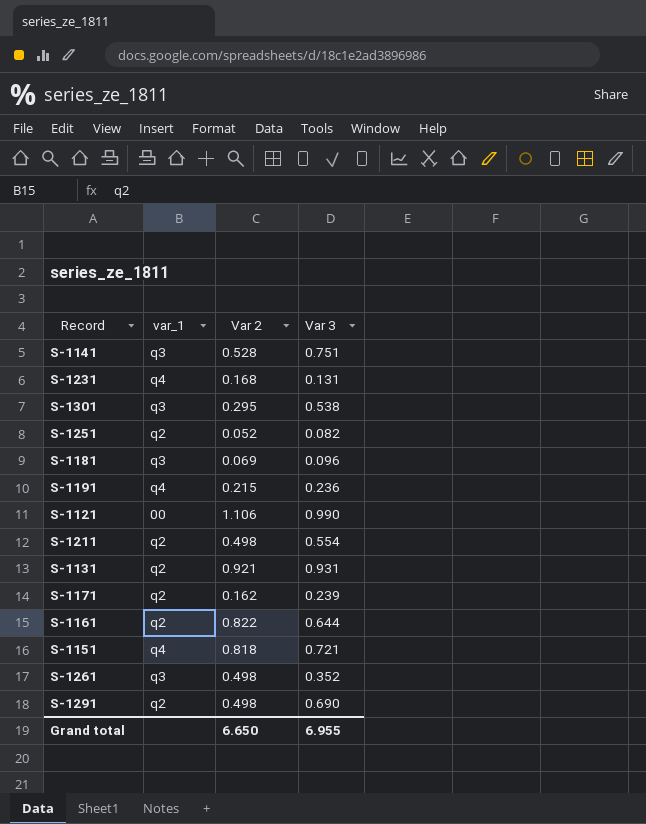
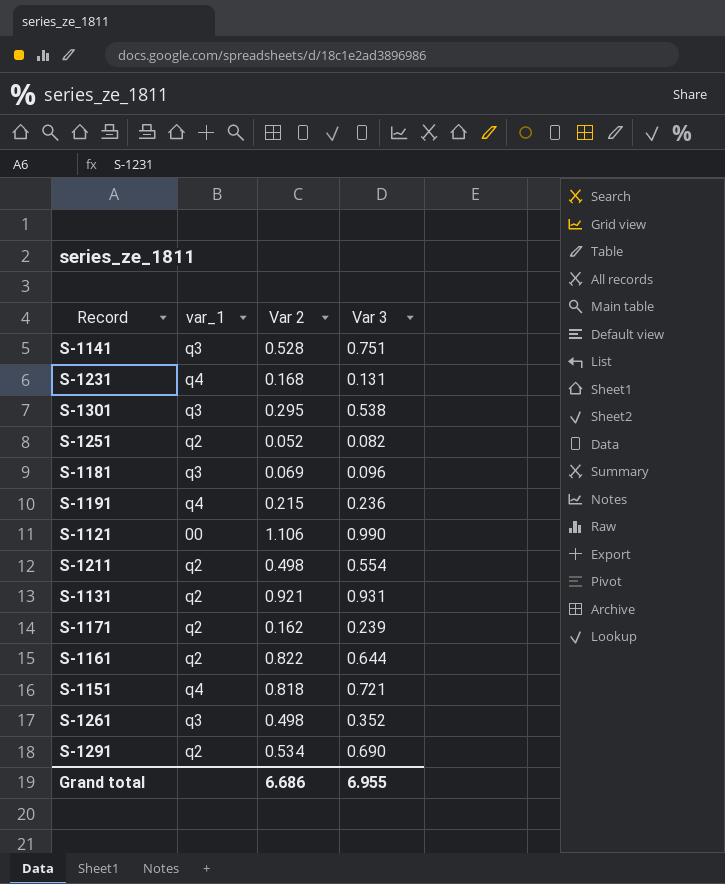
S-1291 | Var 2: 0.498 -> 0.534
Grand total | Var 2: 6.650 -> 6.686

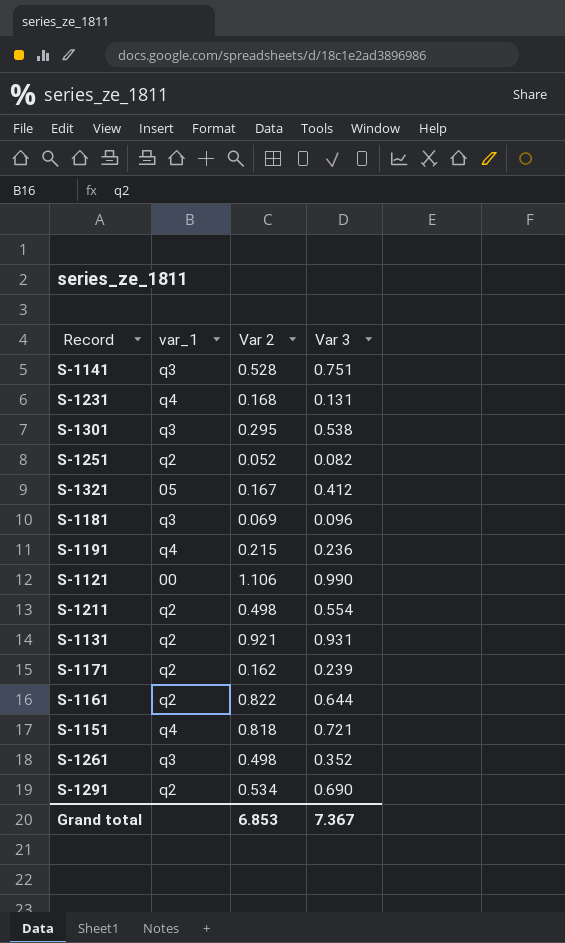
row S-1321: none -> 05 | 0.167 | 0.412
Grand total | Var 2: 6.686 -> 6.853
Grand total | Var 3: 6.955 -> 7.367

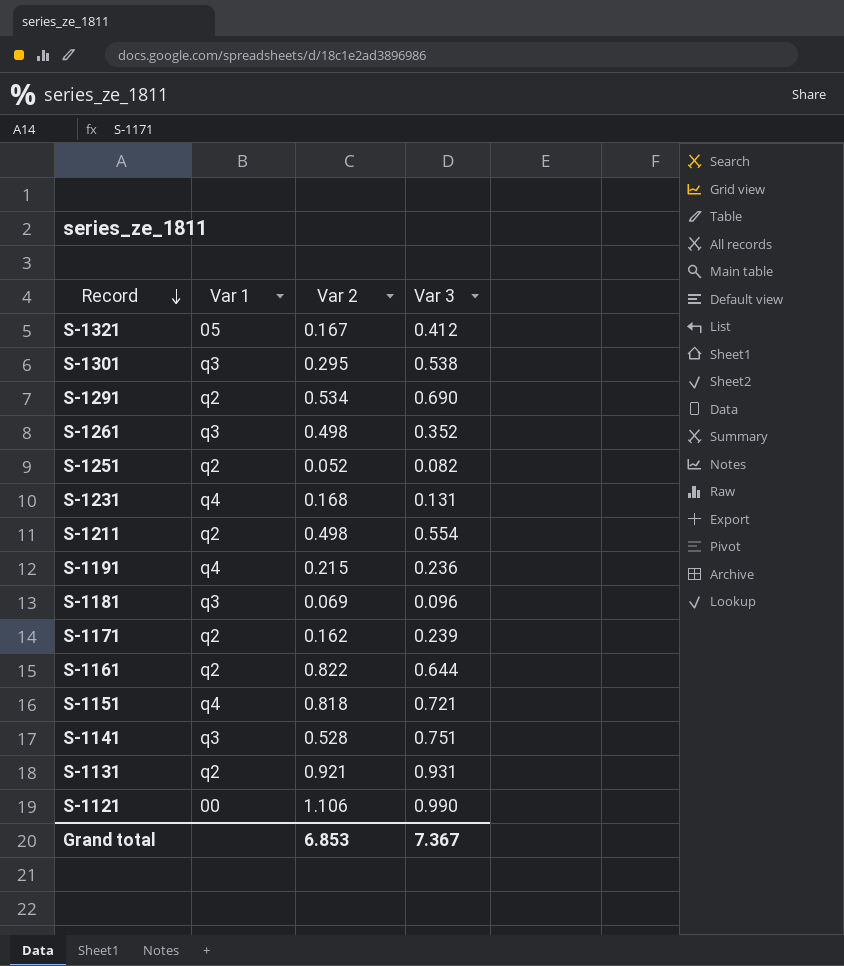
row order: none -> Record descending
column name: var_1 -> Var 1

